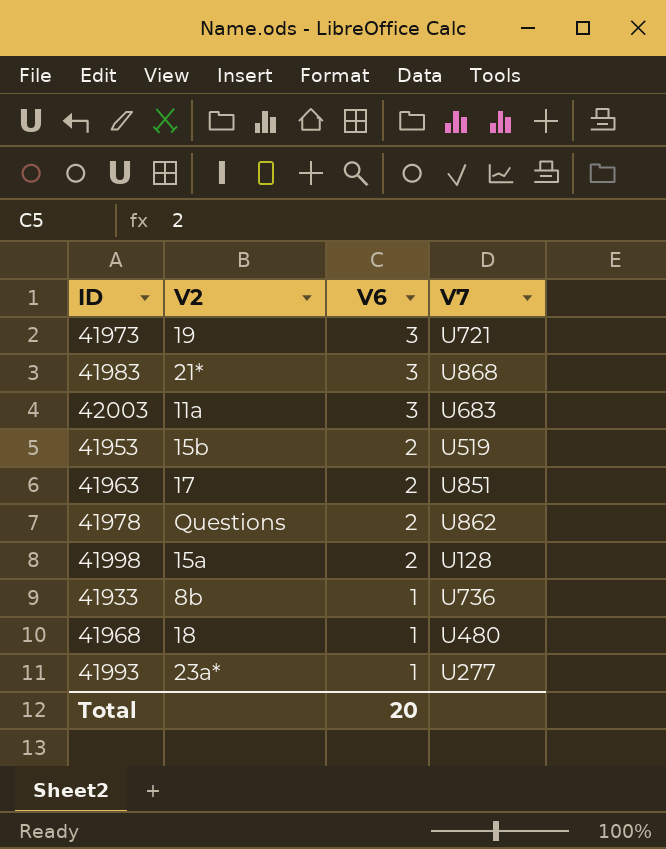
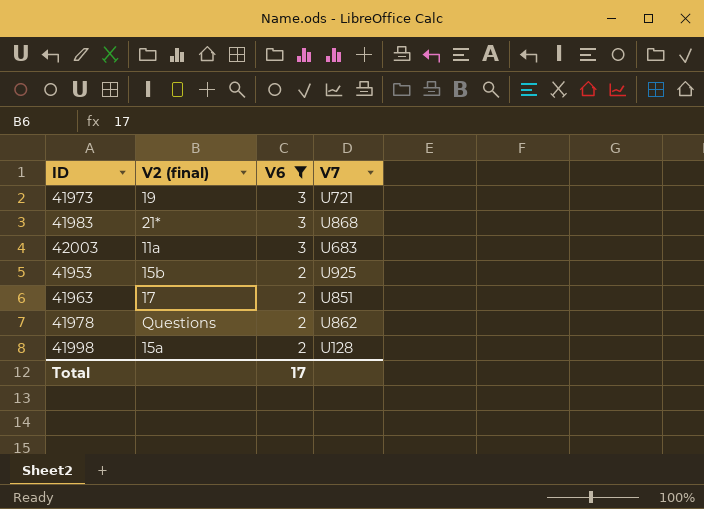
filter: none -> V6 != 1
column name: V2 -> V2 (final)
41953 | V7: U519 -> U925
Total | V6: 20 -> 17

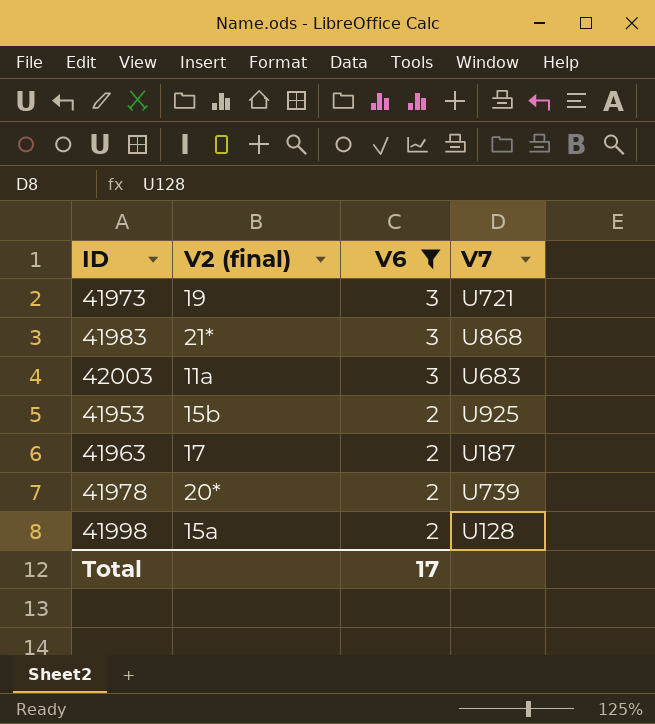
41963 | V7: U851 -> U187
41978 | V2 (final): Questions -> 20*
41978 | V7: U862 -> U739

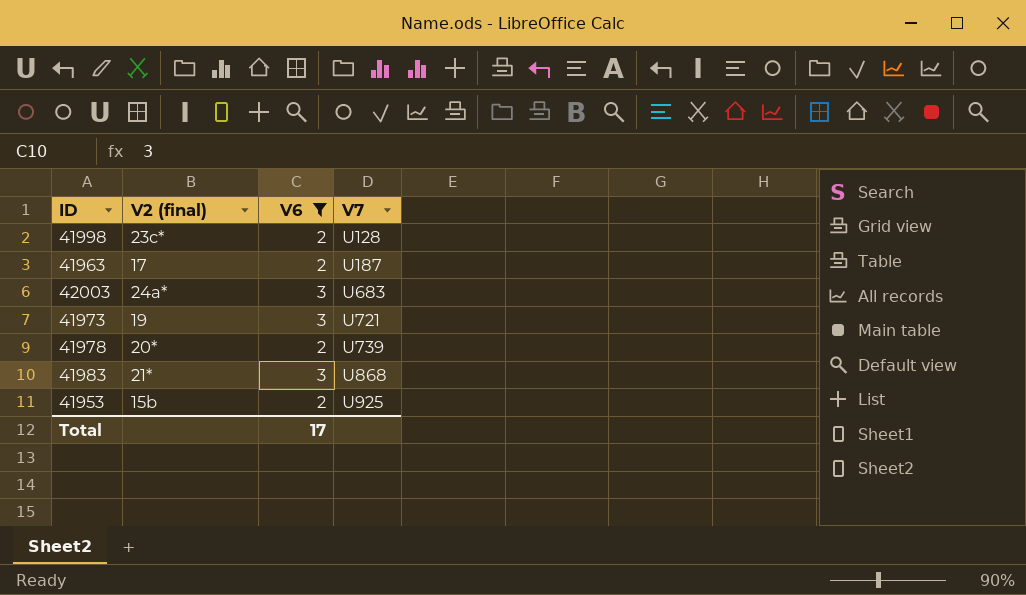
row order: V6 descending -> V7 ascending
41998 | V2 (final): 15a -> 23c*
42003 | V2 (final): 11a -> 24a*

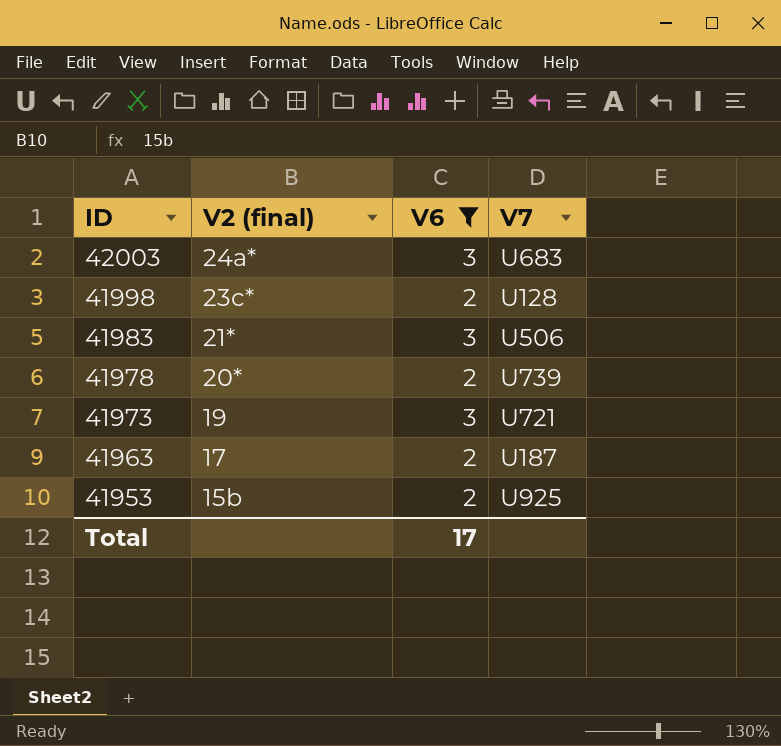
row order: V7 ascending -> ID descending
41983 | V7: U868 -> U506

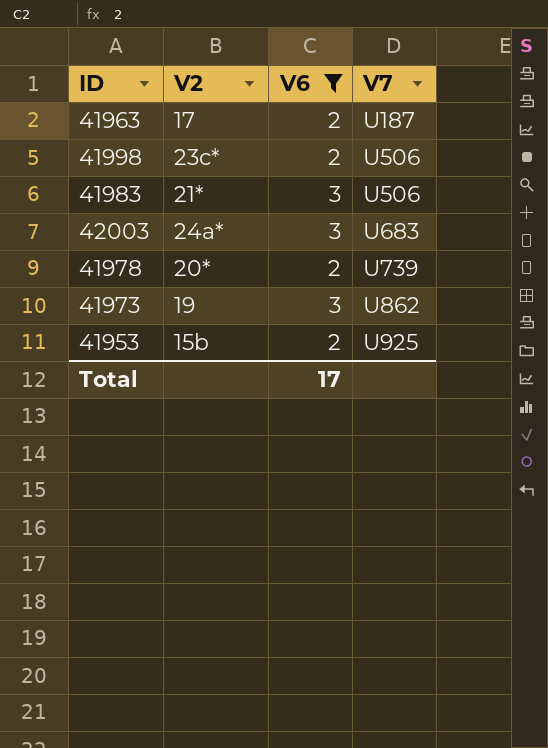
row order: ID descending -> V7 ascending
column name: V2 (final) -> V2
41998 | V7: U128 -> U506
41973 | V7: U721 -> U862

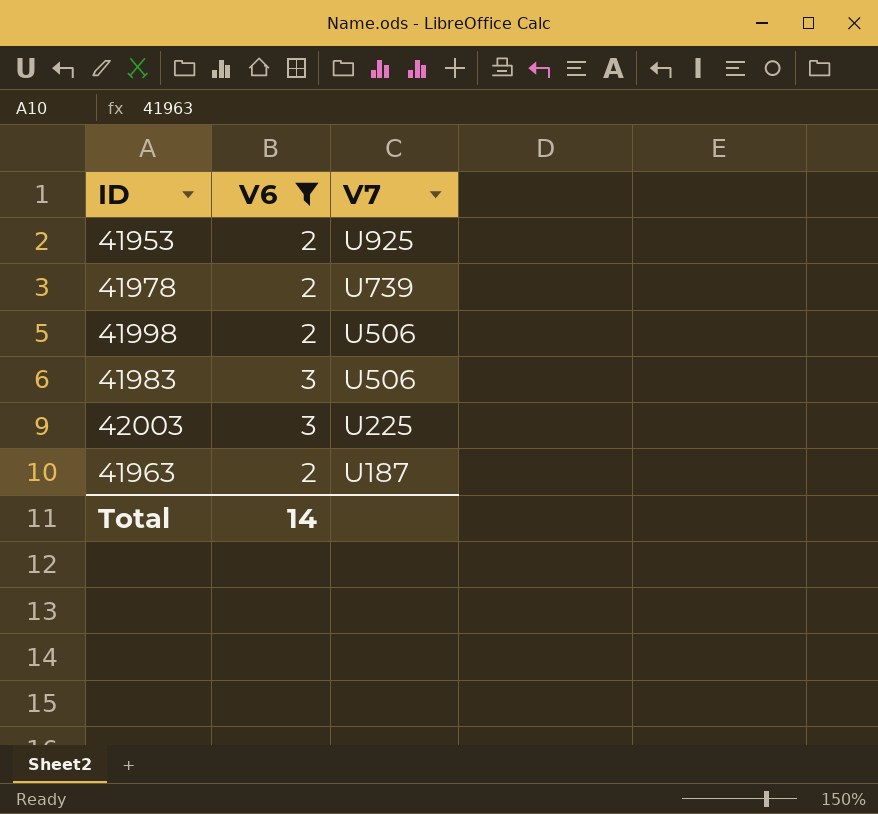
row order: V7 ascending -> V7 descending
column V2 | position: 2 -> none
row 41973: 19 | 3 | U862 -> none
42003 | V7: U683 -> U225
Total | V6: 17 -> 14

